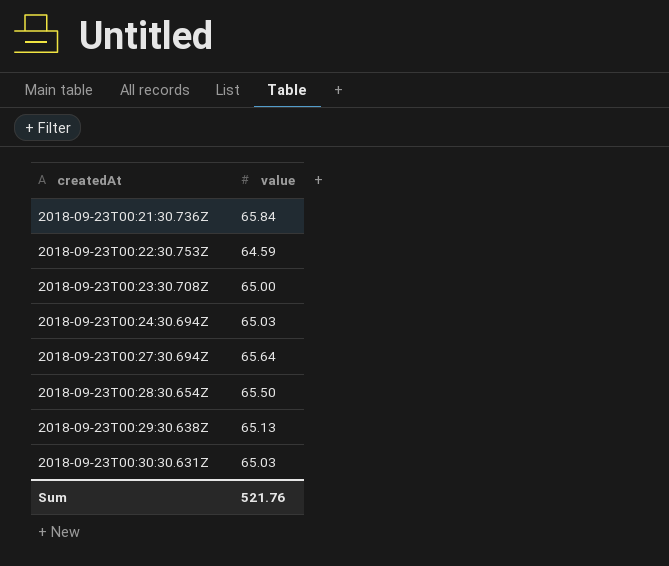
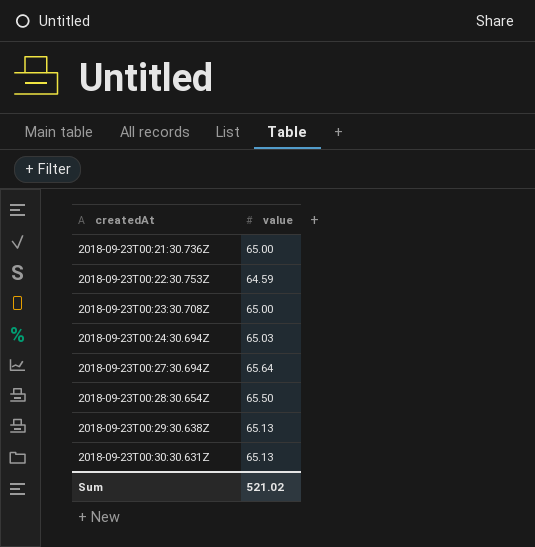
2018-09-23T00:21:30.736Z | value: 65.84 -> 65.00
2018-09-23T00:30:30.631Z | value: 65.03 -> 65.13
Sum | value: 521.76 -> 521.02

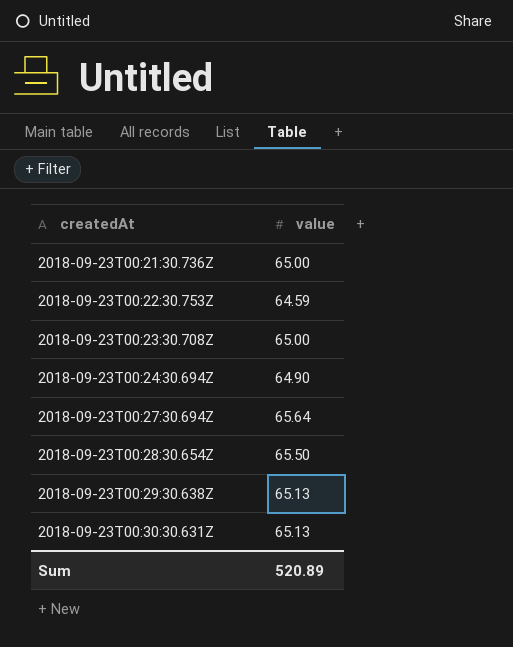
2018-09-23T00:24:30.694Z | value: 65.03 -> 64.90
Sum | value: 521.02 -> 520.89

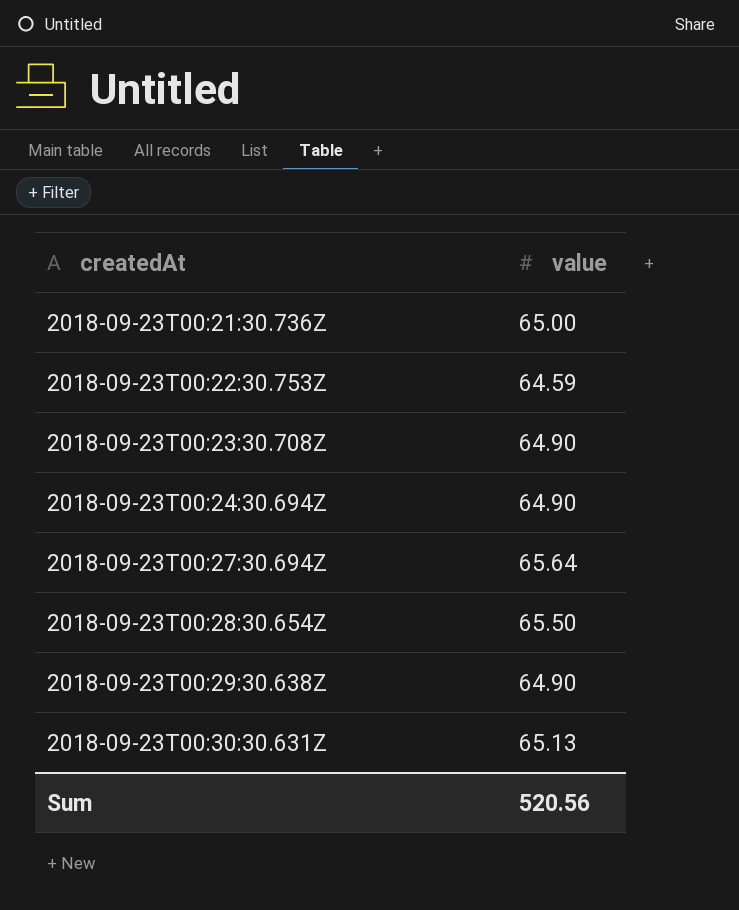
2018-09-23T00:23:30.708Z | value: 65.00 -> 64.90
2018-09-23T00:29:30.638Z | value: 65.13 -> 64.90
Sum | value: 520.89 -> 520.56

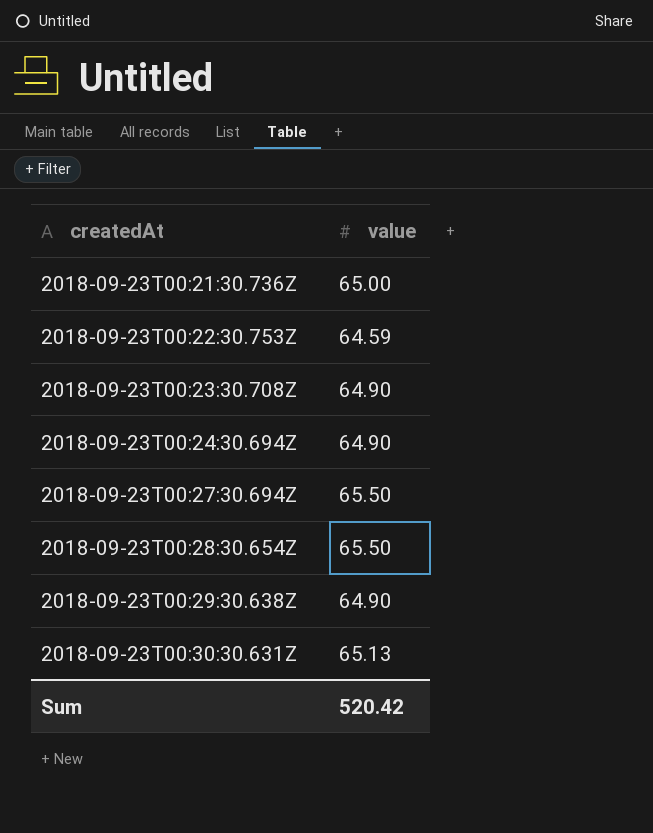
2018-09-23T00:27:30.694Z | value: 65.64 -> 65.50
Sum | value: 520.56 -> 520.42

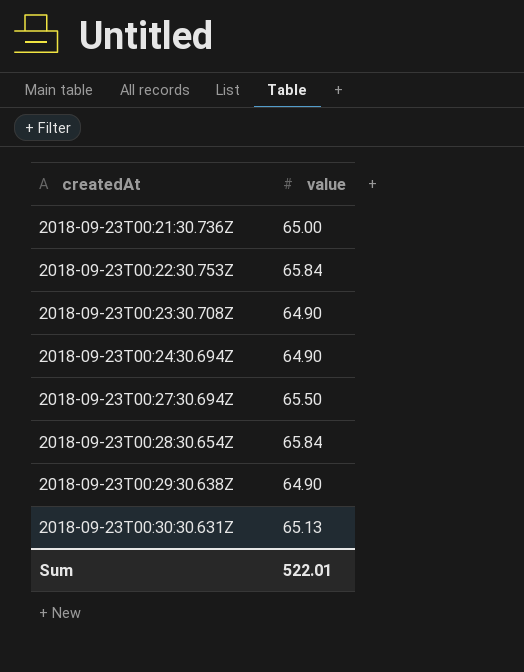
2018-09-23T00:22:30.753Z | value: 64.59 -> 65.84
2018-09-23T00:28:30.654Z | value: 65.50 -> 65.84
Sum | value: 520.42 -> 522.01

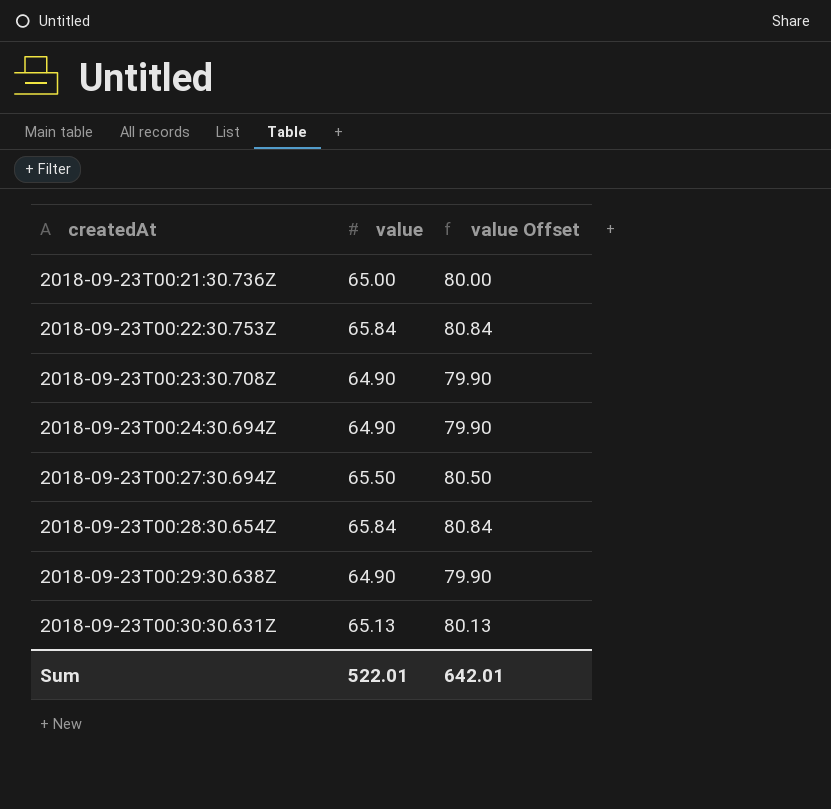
column value Offset | formula: none -> [value] + 15

